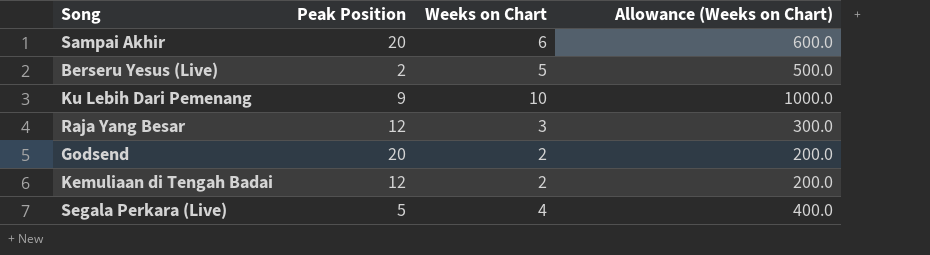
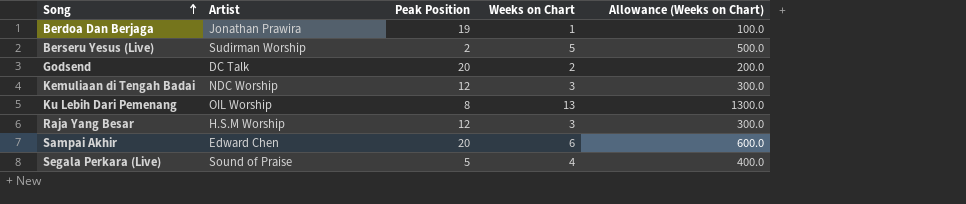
row order: none -> Song ascending
column Artist | position: none -> 2
row Berdoa Dan Berjaga: none -> Jonathan Prawira | 19 | 1 | 100.0
Kemuliaan di Tengah Badai | Weeks on Chart: 2 -> 3
Kemuliaan di Tengah Badai | Allowance (Weeks on Chart): 200.0 -> 300.0
Ku Lebih Dari Pemenang | Peak Position: 9 -> 8
Ku Lebih Dari Pemenang | Weeks on Chart: 10 -> 13
Ku Lebih Dari Pemenang | Allowance (Weeks on Chart): 1000.0 -> 1300.0

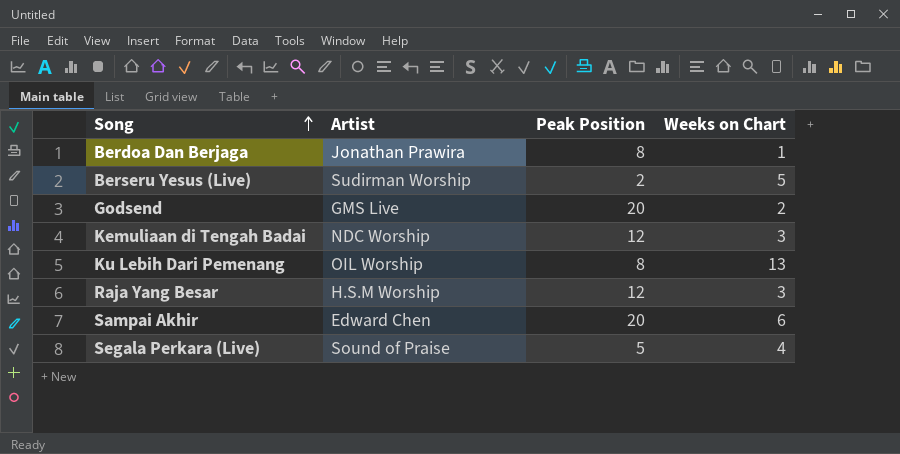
column Allowance (Weeks on Chart) | formula: [Weeks on Chart] * 100 -> none
Berdoa Dan Berjaga | Peak Position: 19 -> 8
Godsend | Artist: DC Talk -> GMS Live

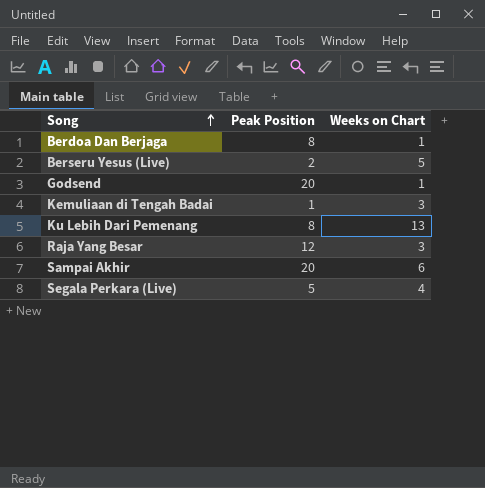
column Artist | position: 2 -> none
Godsend | Weeks on Chart: 2 -> 1
Kemuliaan di Tengah Badai | Peak Position: 12 -> 1

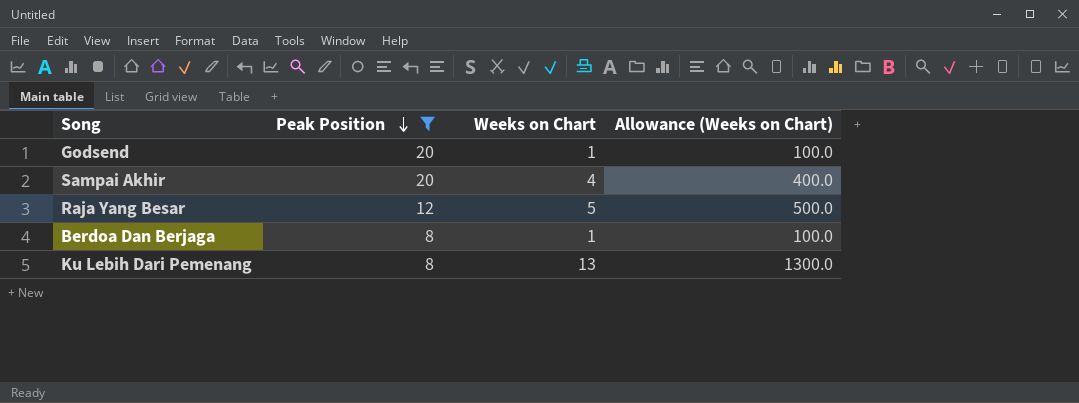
filter: none -> Peak Position >= 8
row order: Song ascending -> Peak Position descending
column Allowance (Weeks on Chart) | formula: none -> [Weeks on Chart] * 100
Sampai Akhir | Weeks on Chart: 6 -> 4
Raja Yang Besar | Weeks on Chart: 3 -> 5

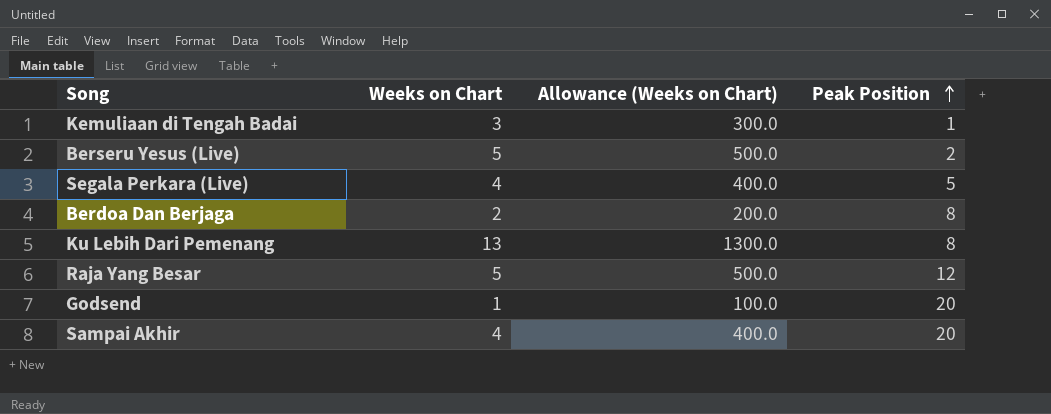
filter: Peak Position >= 8 -> none
row order: Peak Position descending -> Peak Position ascending
column Peak Position | position: 2 -> 4
Berdoa Dan Berjaga | Weeks on Chart: 1 -> 2
Berdoa Dan Berjaga | Allowance (Weeks on Chart): 100.0 -> 200.0

